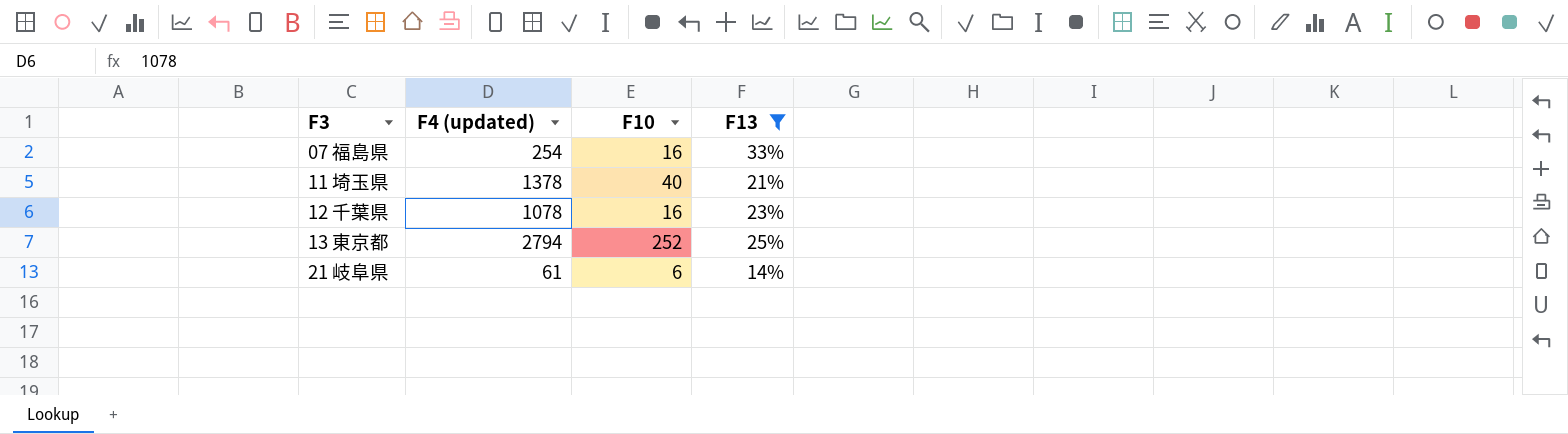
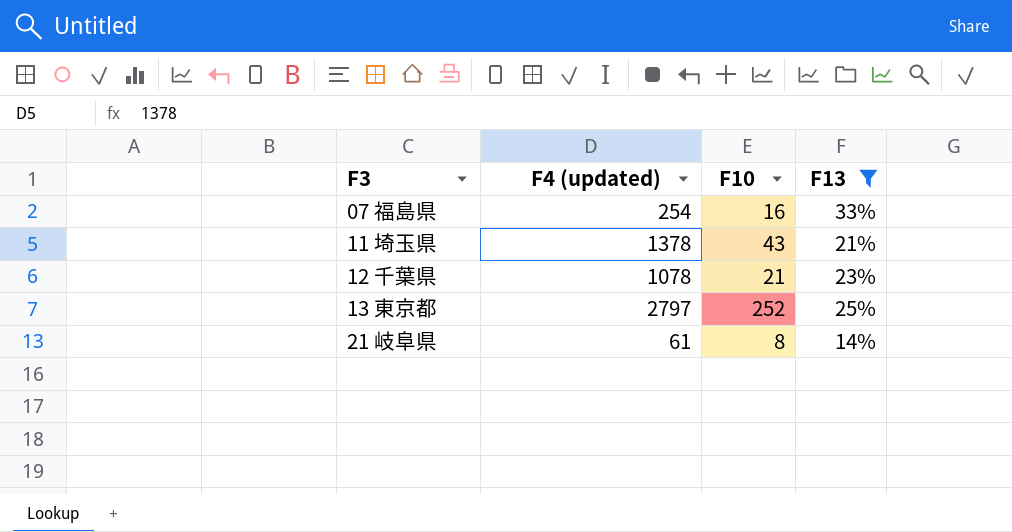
11 埼玉県 | F10: 40 -> 43
12 千葉県 | F10: 16 -> 21
13 東京都 | F4 (updated): 2794 -> 2797
21 岐阜県 | F10: 6 -> 8

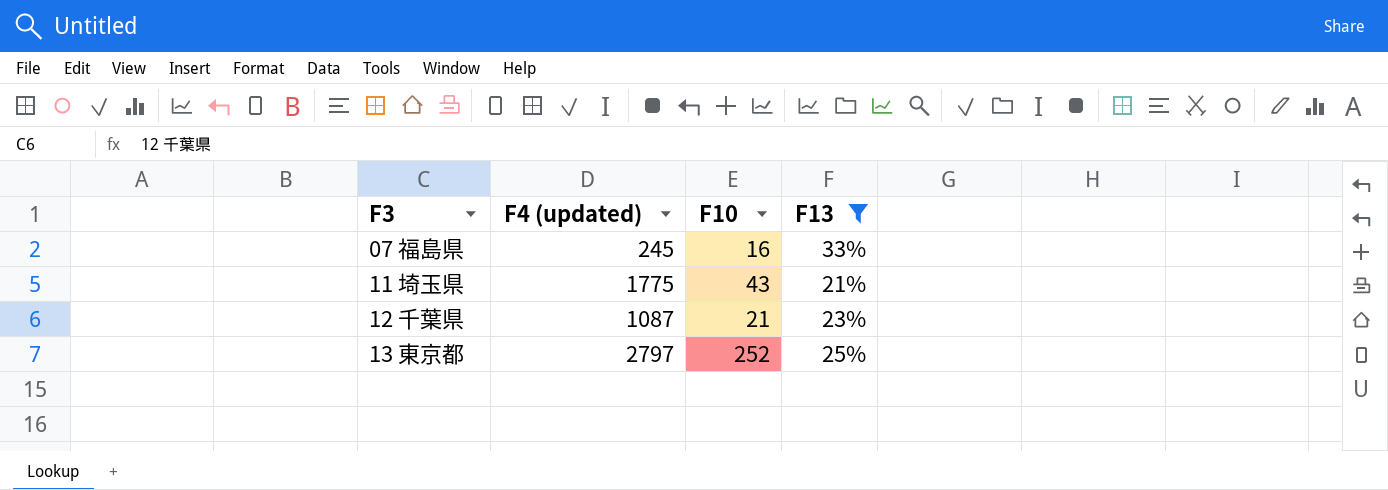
row 21 岐阜県: 61 | 8 | 14% -> none
07 福島県 | F4 (updated): 254 -> 245
11 埼玉県 | F4 (updated): 1378 -> 1775
12 千葉県 | F4 (updated): 1078 -> 1087

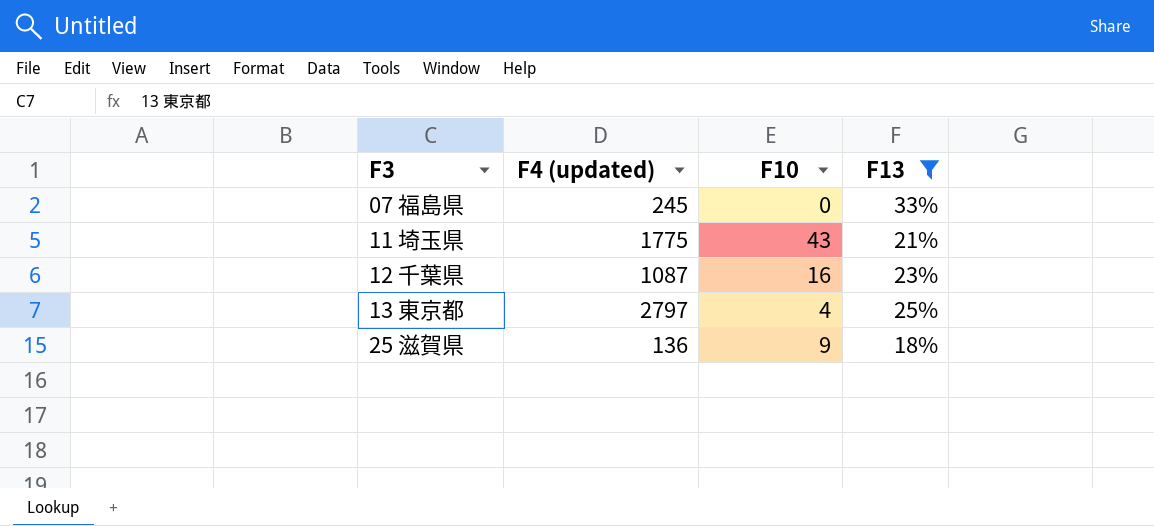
07 福島県 | F10: 16 -> 0
12 千葉県 | F10: 21 -> 16
13 東京都 | F10: 252 -> 4
row 25 滋賀県: none -> 136 | 9 | 18%

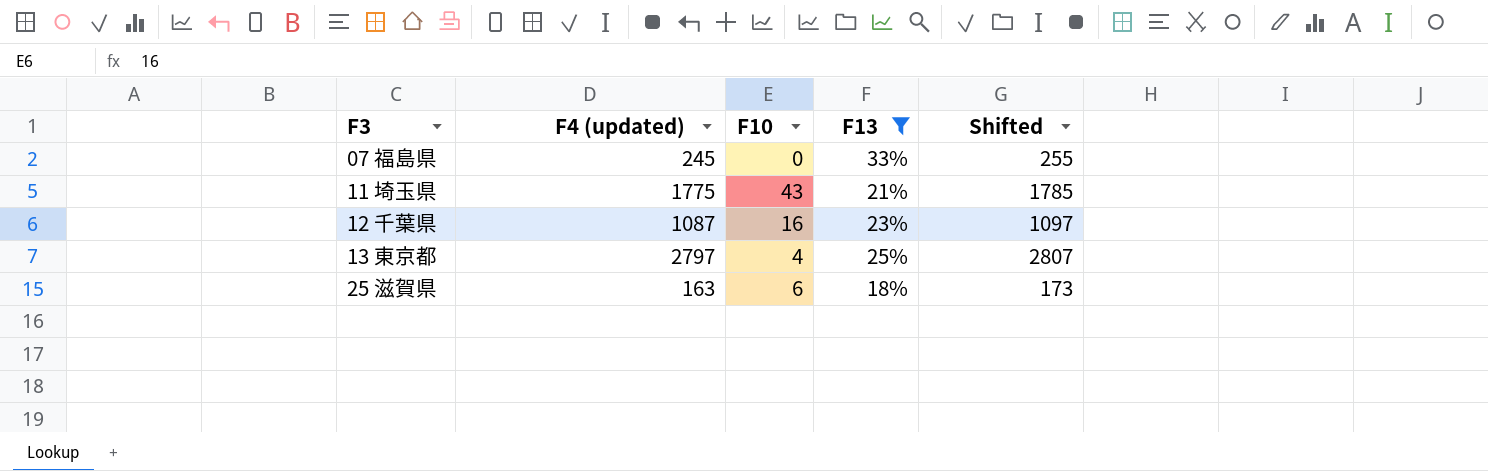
column Shifted | formula: none -> [F4 (updated)] + 10
25 滋賀県 | F4 (updated): 136 -> 163
25 滋賀県 | F10: 9 -> 6

